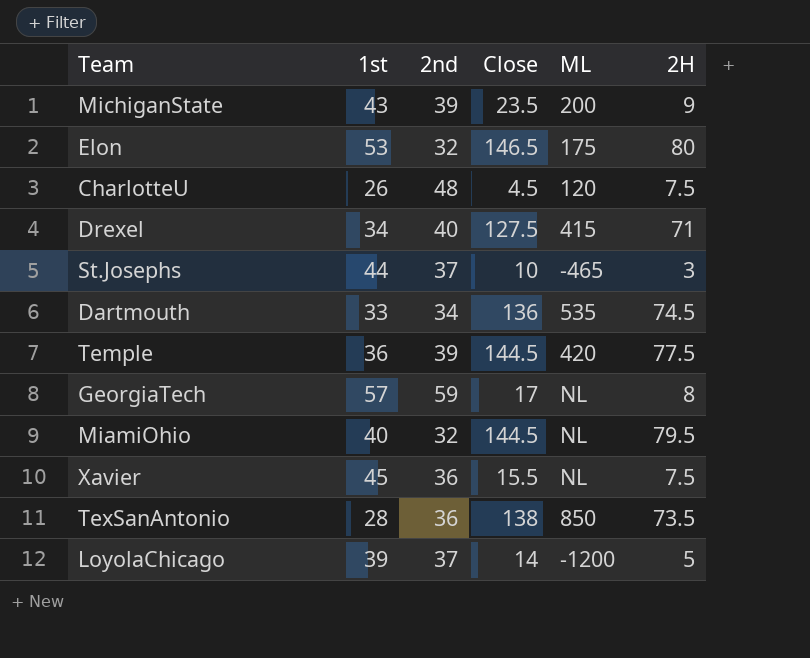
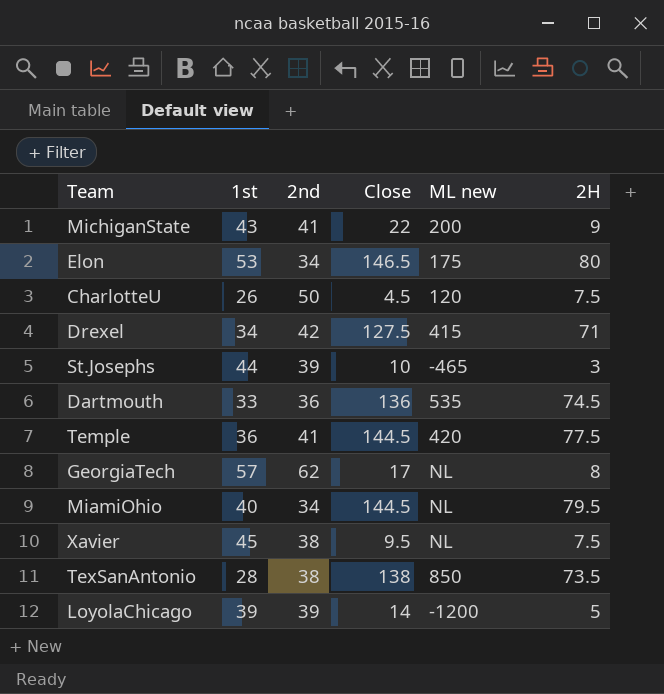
column name: ML -> ML new
MichiganState | 2nd: 39 -> 41
MichiganState | Close: 23.5 -> 22
Elon | 2nd: 32 -> 34
CharlotteU | 2nd: 48 -> 50
Drexel | 2nd: 40 -> 42
St.Josephs | 2nd: 37 -> 39
Dartmouth | 2nd: 34 -> 36
Temple | 2nd: 39 -> 41
GeorgiaTech | 2nd: 59 -> 62
MiamiOhio | 2nd: 32 -> 34
Xavier | 2nd: 36 -> 38
Xavier | Close: 15.5 -> 9.5
TexSanAntonio | 2nd: 36 -> 38
LoyolaChicago | 2nd: 37 -> 39

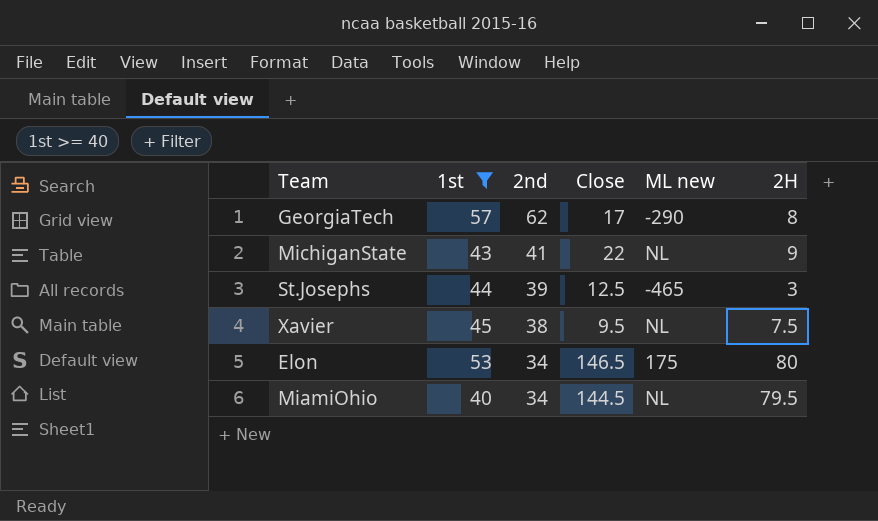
filter: none -> 1st >= 40
row order: none -> 2nd descending
GeorgiaTech | ML new: NL -> -290
MichiganState | ML new: 200 -> NL
St.Josephs | Close: 10 -> 12.5

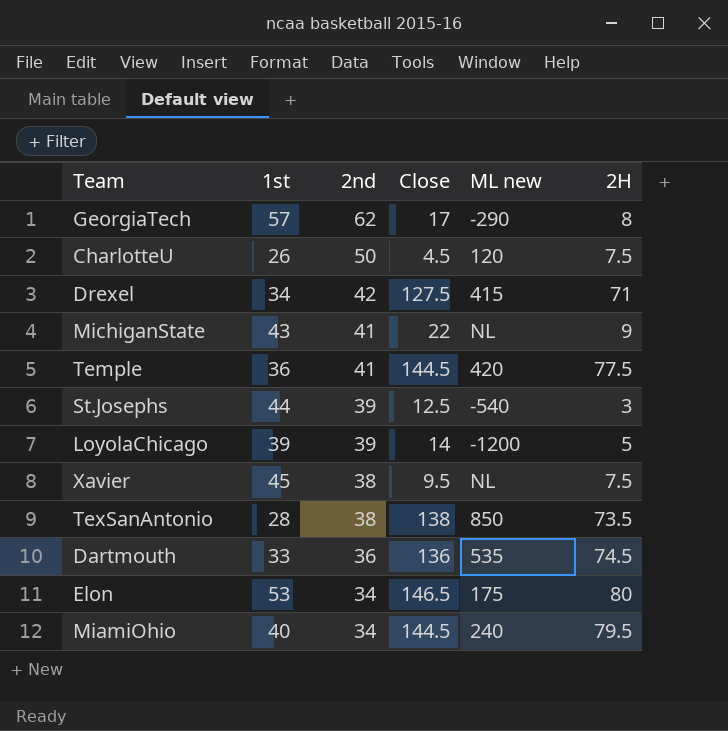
filter: 1st >= 40 -> none
St.Josephs | ML new: -465 -> -540
MiamiOhio | ML new: NL -> 240

